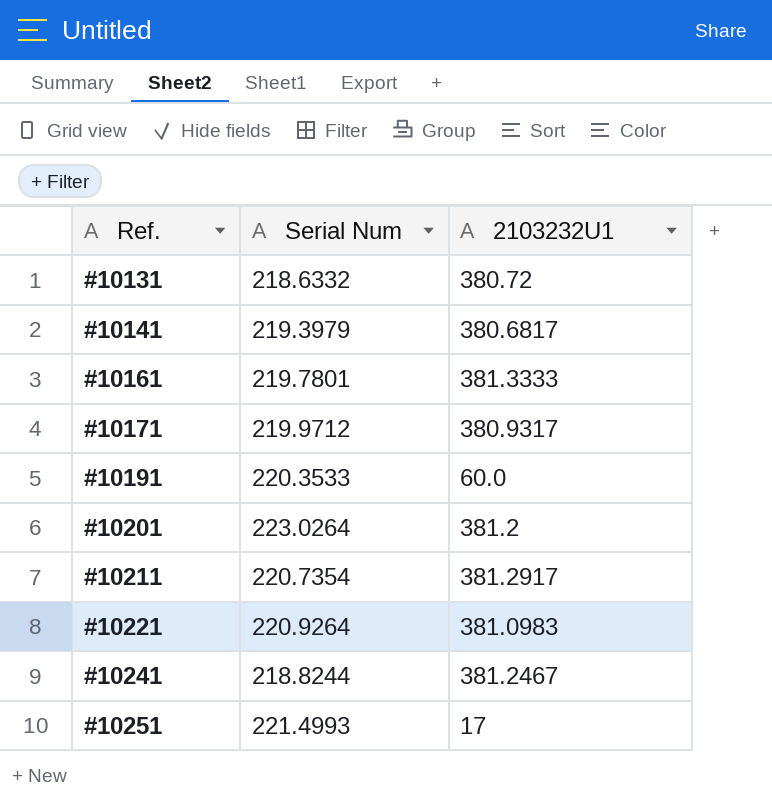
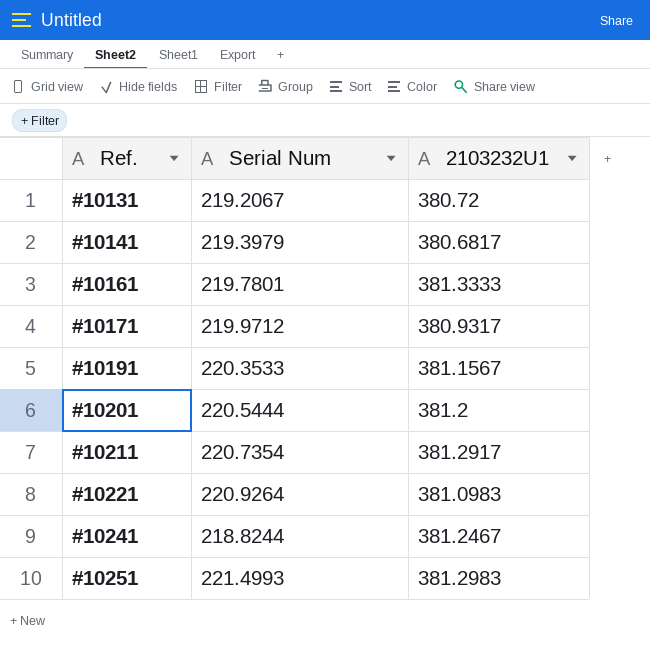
#10131 | Serial Num: 218.6332 -> 219.2067
#10191 | 2103232U1: 60.0 -> 381.1567
#10201 | Serial Num: 223.0264 -> 220.5444
#10251 | 2103232U1: 17 -> 381.2983

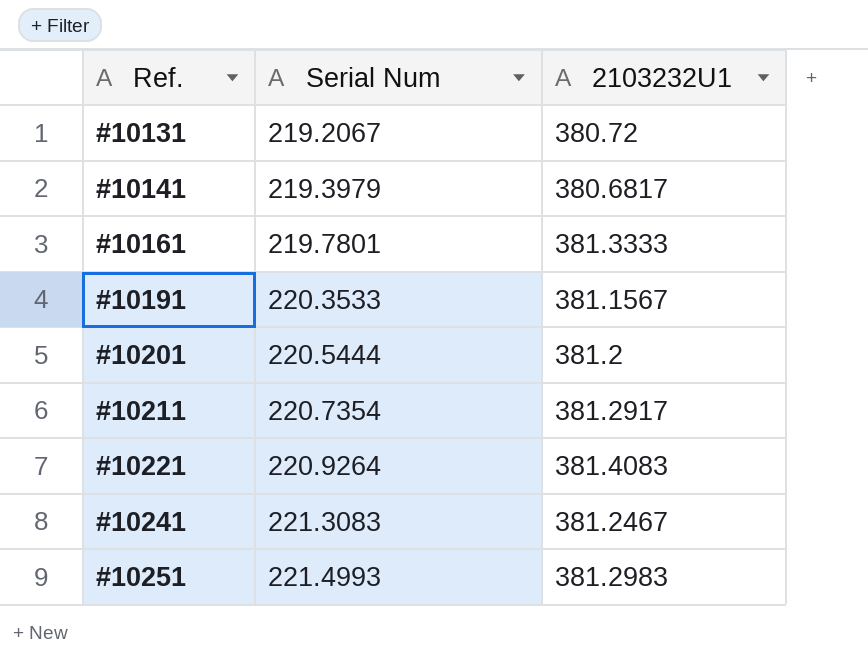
row #10171: 219.9712 | 380.9317 -> none
#10221 | 2103232U1: 381.0983 -> 381.4083
#10241 | Serial Num: 218.8244 -> 221.3083

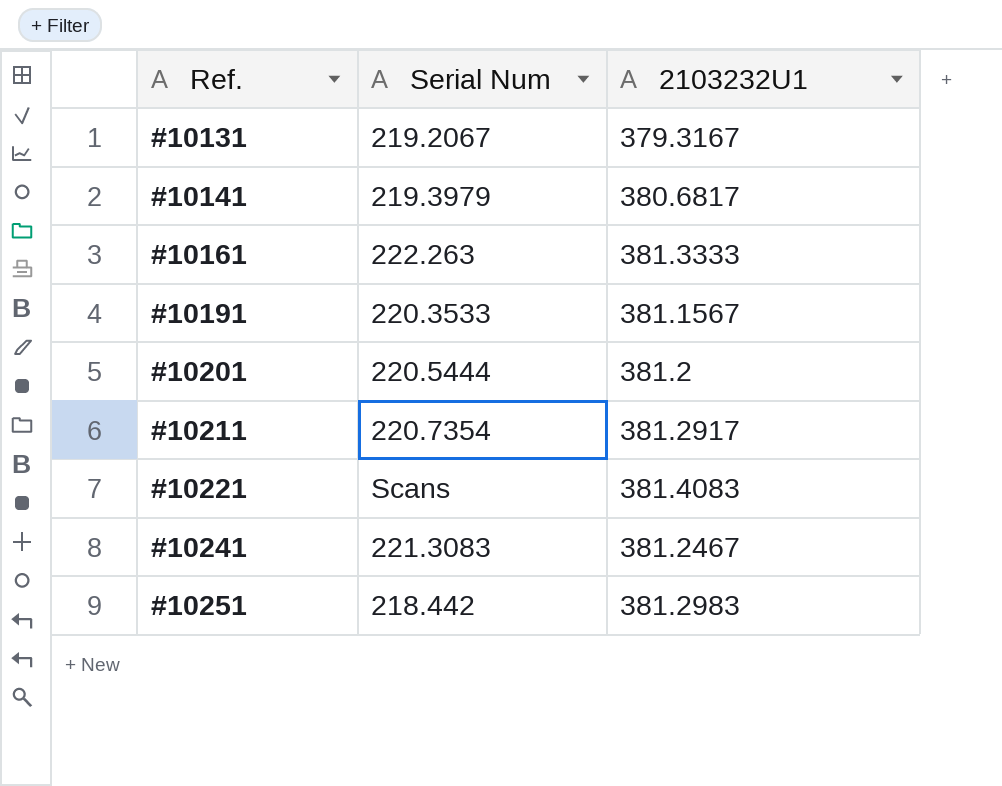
#10131 | 2103232U1: 380.72 -> 379.3167
#10161 | Serial Num: 219.7801 -> 222.263
#10221 | Serial Num: 220.9264 -> Scans
#10251 | Serial Num: 221.4993 -> 218.442

